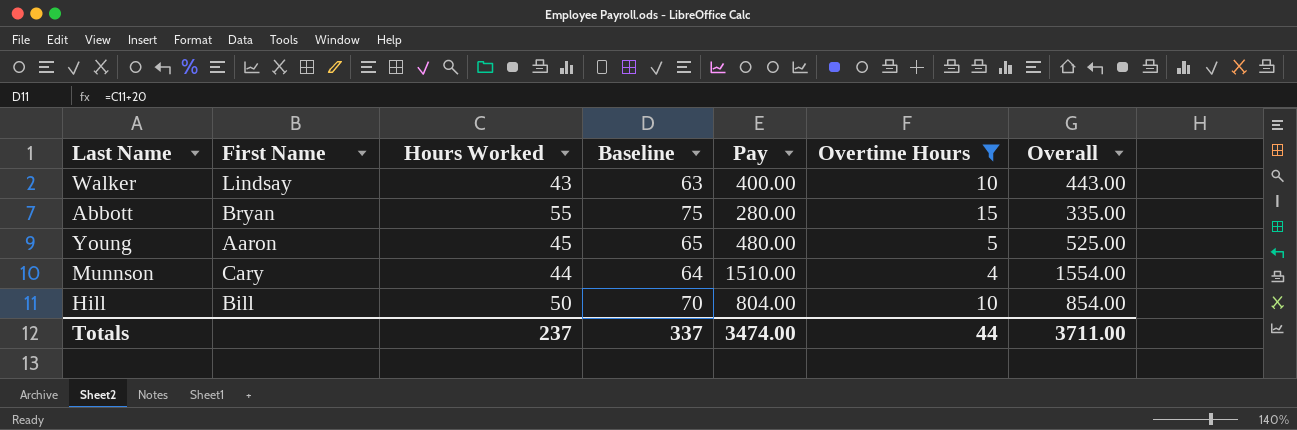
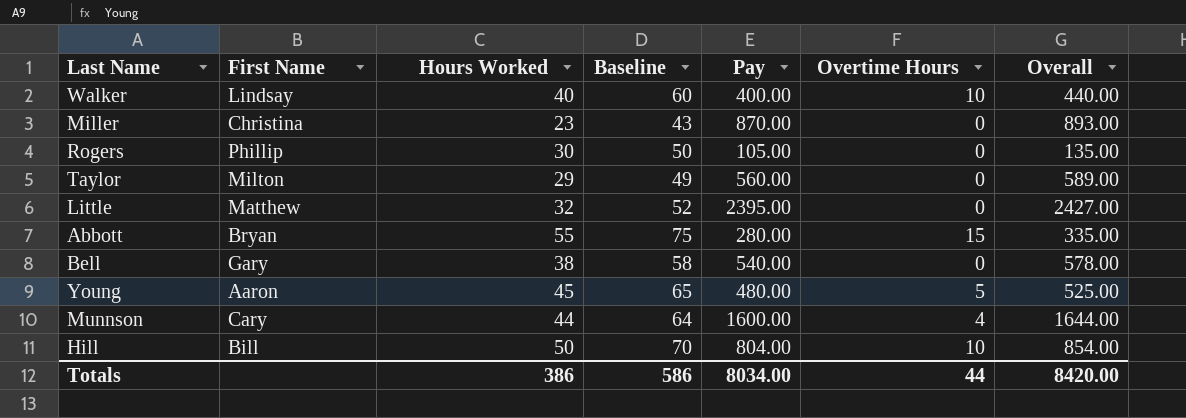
filter: Overtime Hours != 0 -> none
Walker | Hours Worked: 43 -> 40
Walker | Baseline: 63 -> 60
Walker | Overall: 443.00 -> 440.00
Munnson | Pay: 1510.00 -> 1600.00
Munnson | Overall: 1554.00 -> 1644.00
Totals | Hours Worked: 237 -> 386
Totals | Baseline: 337 -> 586
Totals | Pay: 3474.00 -> 8034.00
Totals | Overall: 3711.00 -> 8420.00

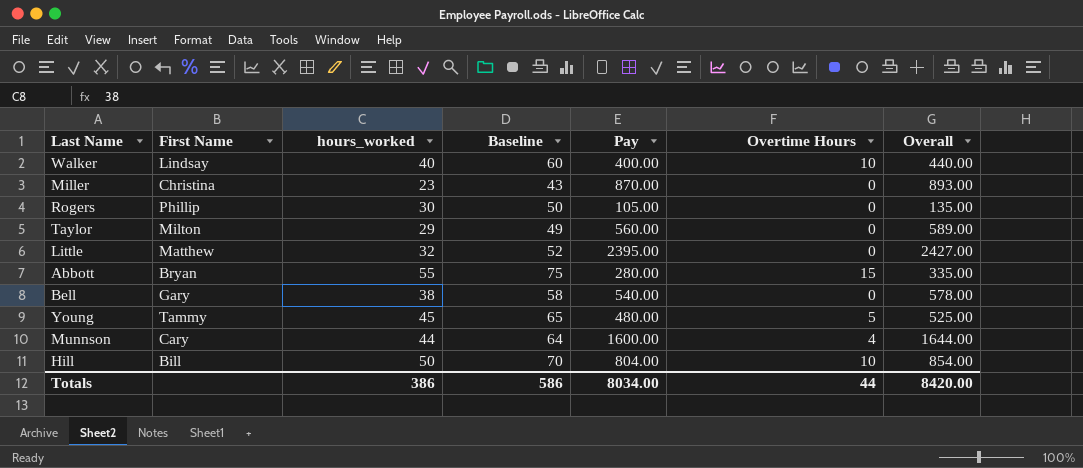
column name: Hours Worked -> hours_worked
Young | First Name: Aaron -> Tammy

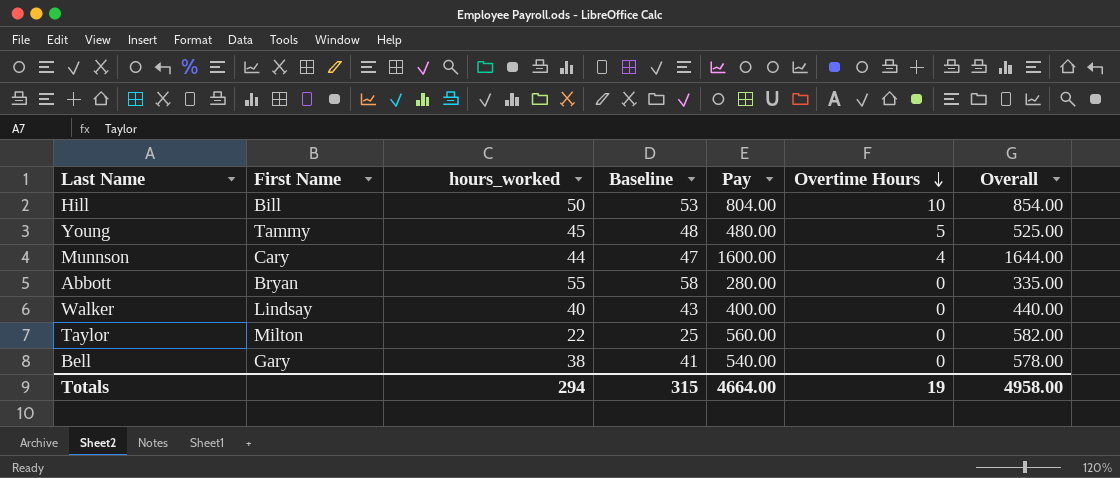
row order: none -> Overtime Hours descending
column Baseline | formula: [hours_worked] + 20 -> [hours_worked] + 3
row Miller: Christina | 23 | 43 | 870.00 | 0 | 893.00 -> none
row Rogers: Phillip | 30 | 50 | 105.00 | 0 | 135.00 -> none
row Little: Matthew | 32 | 52 | 2395.00 | 0 | 2427.00 -> none
Abbott | Overtime Hours: 15 -> 0
Walker | Overtime Hours: 10 -> 0
Taylor | hours_worked: 29 -> 22
Taylor | Overall: 589.00 -> 582.00
Totals | hours_worked: 386 -> 294
Totals | Baseline: 586 -> 315
Totals | Pay: 8034.00 -> 4664.00
Totals | Overtime Hours: 44 -> 19
Totals | Overall: 8420.00 -> 4958.00

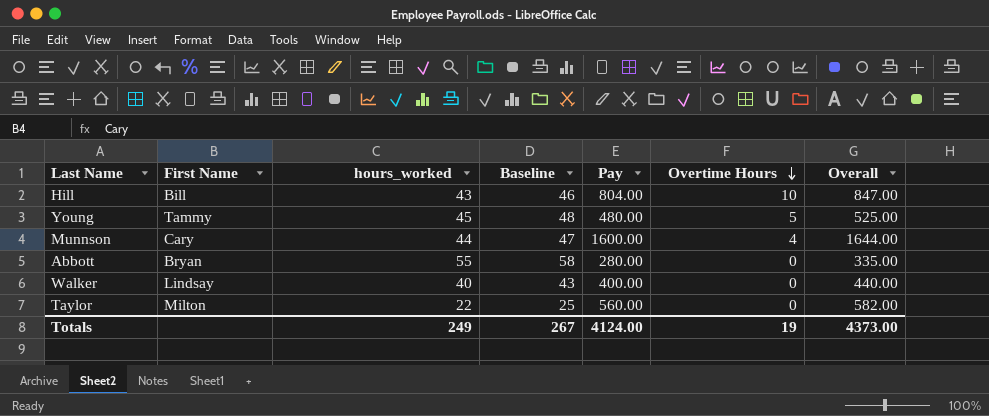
row Bell: Gary | 38 | 41 | 540.00 | 0 | 578.00 -> none
Hill | hours_worked: 50 -> 43
Hill | Baseline: 53 -> 46
Hill | Overall: 854.00 -> 847.00
Totals | hours_worked: 294 -> 249
Totals | Baseline: 315 -> 267
Totals | Pay: 4664.00 -> 4124.00
Totals | Overall: 4958.00 -> 4373.00

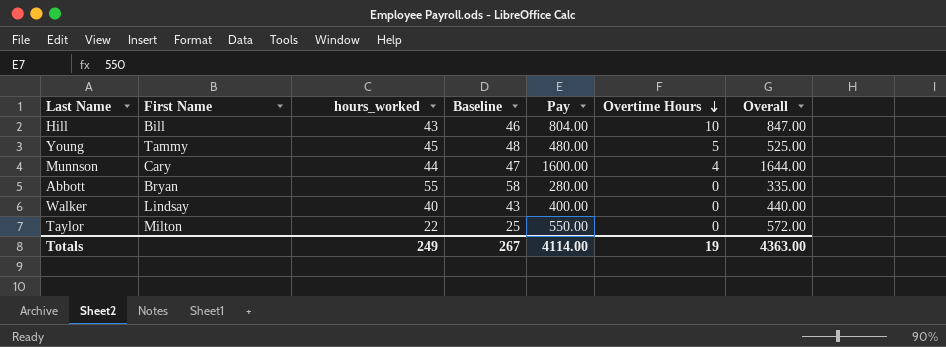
Taylor | Pay: 560.00 -> 550.00
Taylor | Overall: 582.00 -> 572.00
Totals | Pay: 4124.00 -> 4114.00
Totals | Overall: 4373.00 -> 4363.00

